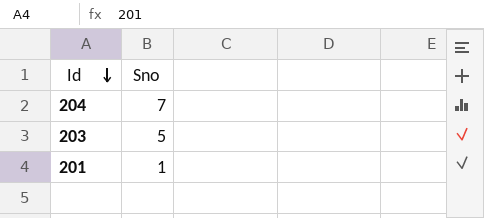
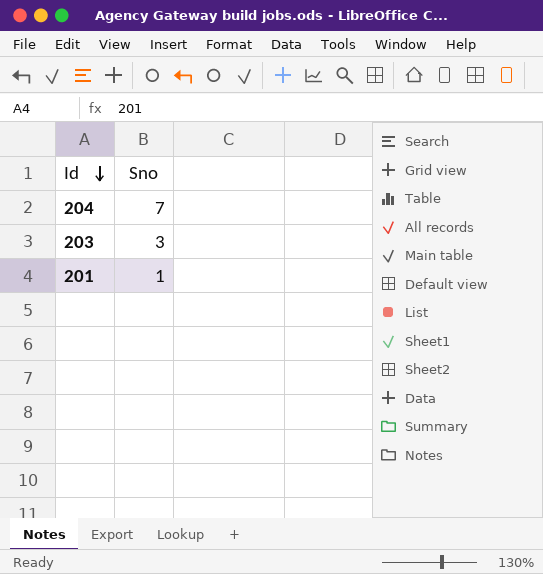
203 | Sno: 5 -> 3

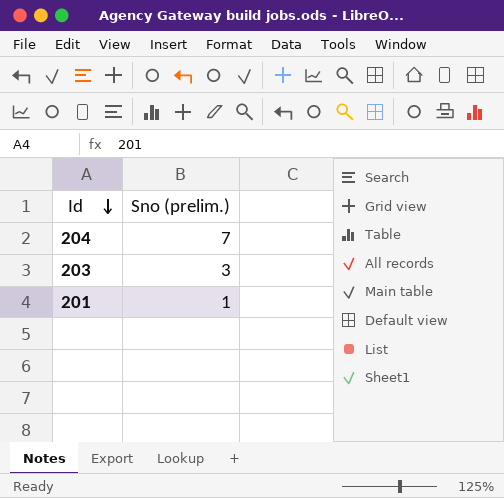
column name: Sno -> Sno (prelim.)

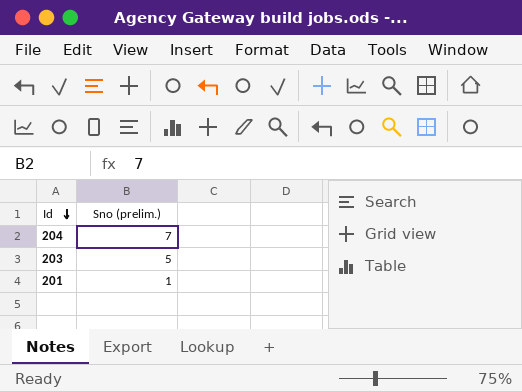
203 | Sno (prelim.): 3 -> 5

